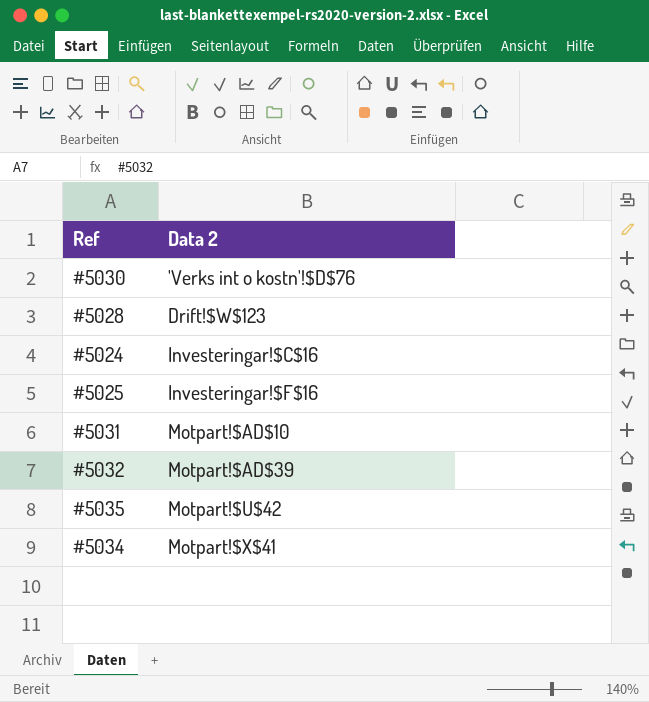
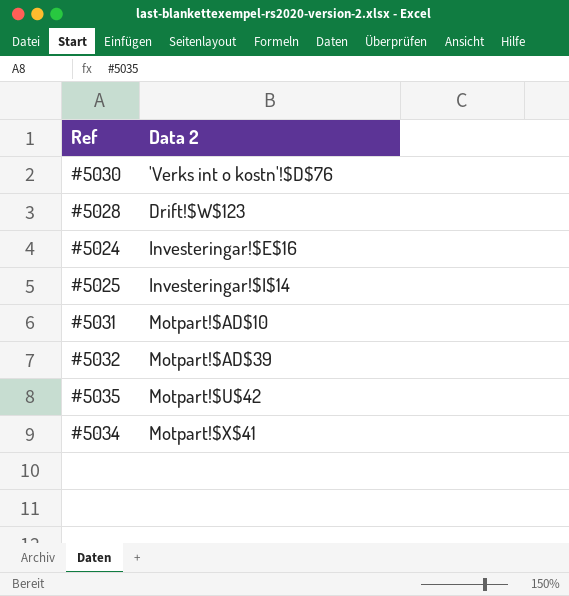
#5024 | Data 2: Investeringar!$C$16 -> Investeringar!$E$16
#5025 | Data 2: Investeringar!$F$16 -> Investeringar!$I$14

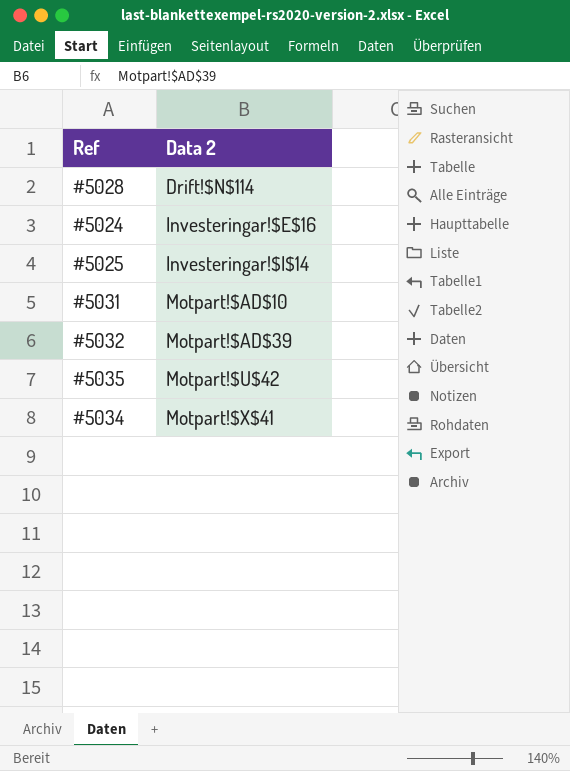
row #5030: 'Verks int o kostn'!$D$76 -> none
#5028 | Data 2: Drift!$W$123 -> Drift!$N$114

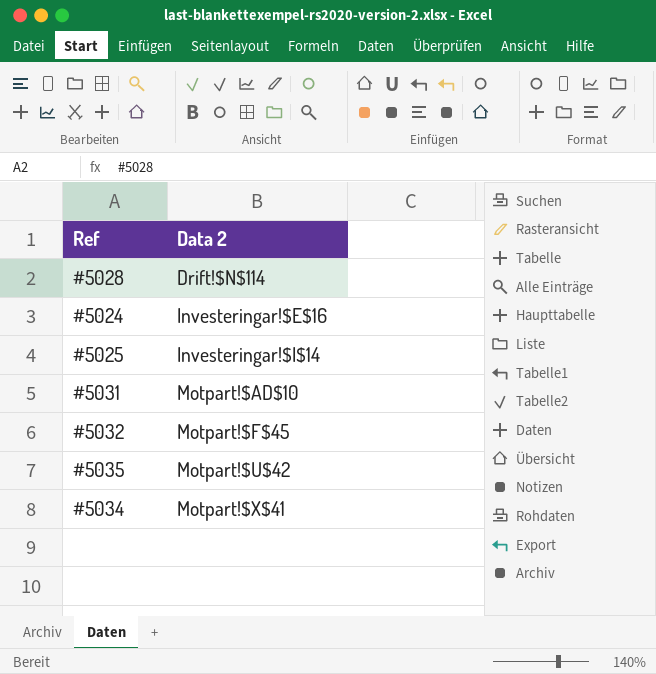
#5032 | Data 2: Motpart!$AD$39 -> Motpart!$F$45

